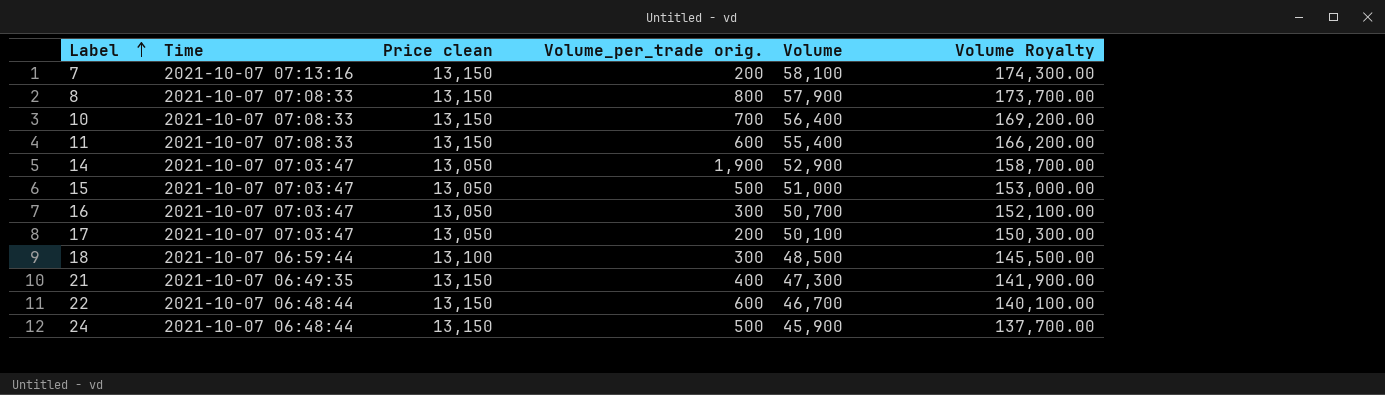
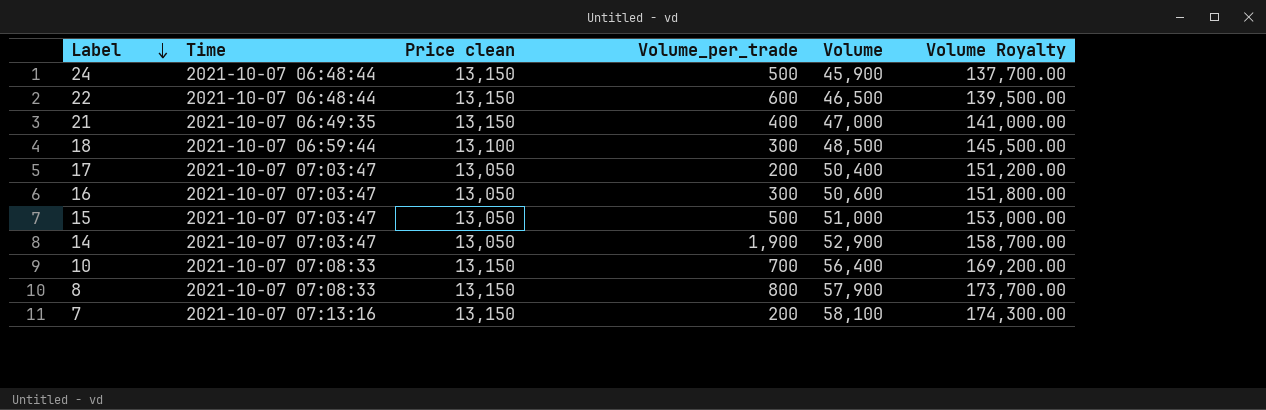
row order: Label ascending -> Label descending
column name: Volume_per_trade orig. -> Volume_per_trade
row 11: 2021-10-07 07:08:33 | 13,150 | 600 | 55,400 | 166,200.00 -> none
22 | Volume: 46,700 -> 46,500
22 | Volume Royalty: 140,100.00 -> 139,500.00
21 | Volume: 47,300 -> 47,000
21 | Volume Royalty: 141,900.00 -> 141,000.00
17 | Volume: 50,100 -> 50,400
17 | Volume Royalty: 150,300.00 -> 151,200.00
16 | Volume: 50,700 -> 50,600
16 | Volume Royalty: 152,100.00 -> 151,800.00

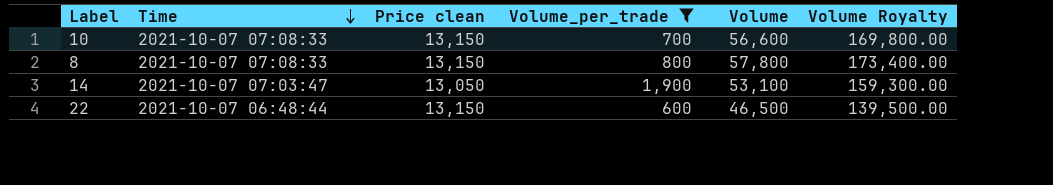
filter: none -> Volume_per_trade >= 600
row order: Label descending -> Time descending
10 | Volume: 56,400 -> 56,600
10 | Volume Royalty: 169,200.00 -> 169,800.00
8 | Volume: 57,900 -> 57,800
8 | Volume Royalty: 173,700.00 -> 173,400.00
14 | Volume: 52,900 -> 53,100
14 | Volume Royalty: 158,700.00 -> 159,300.00

